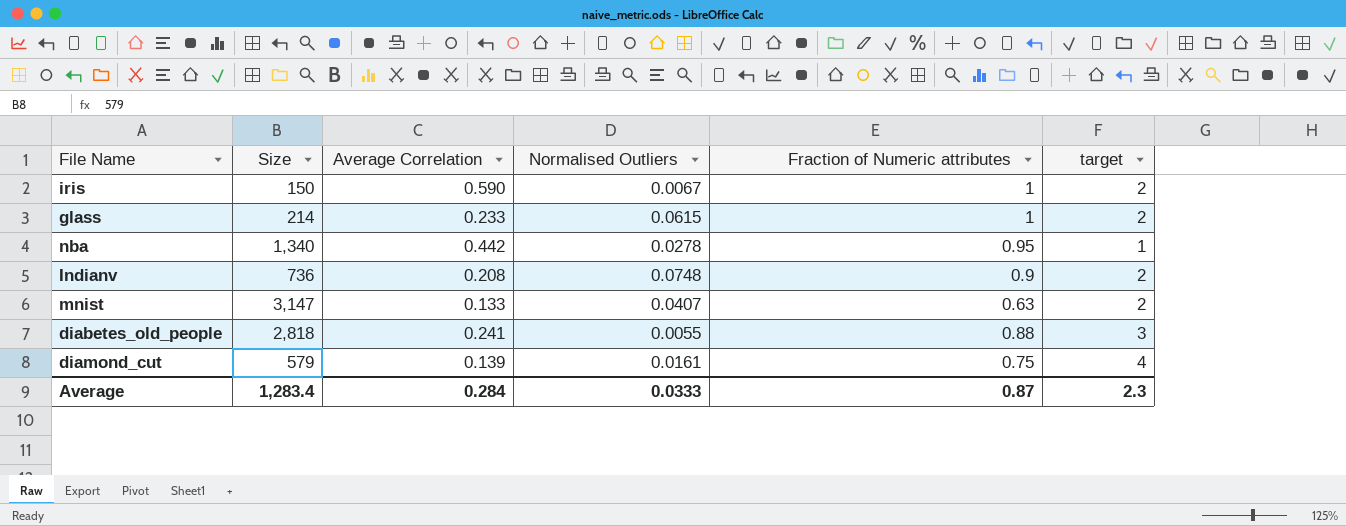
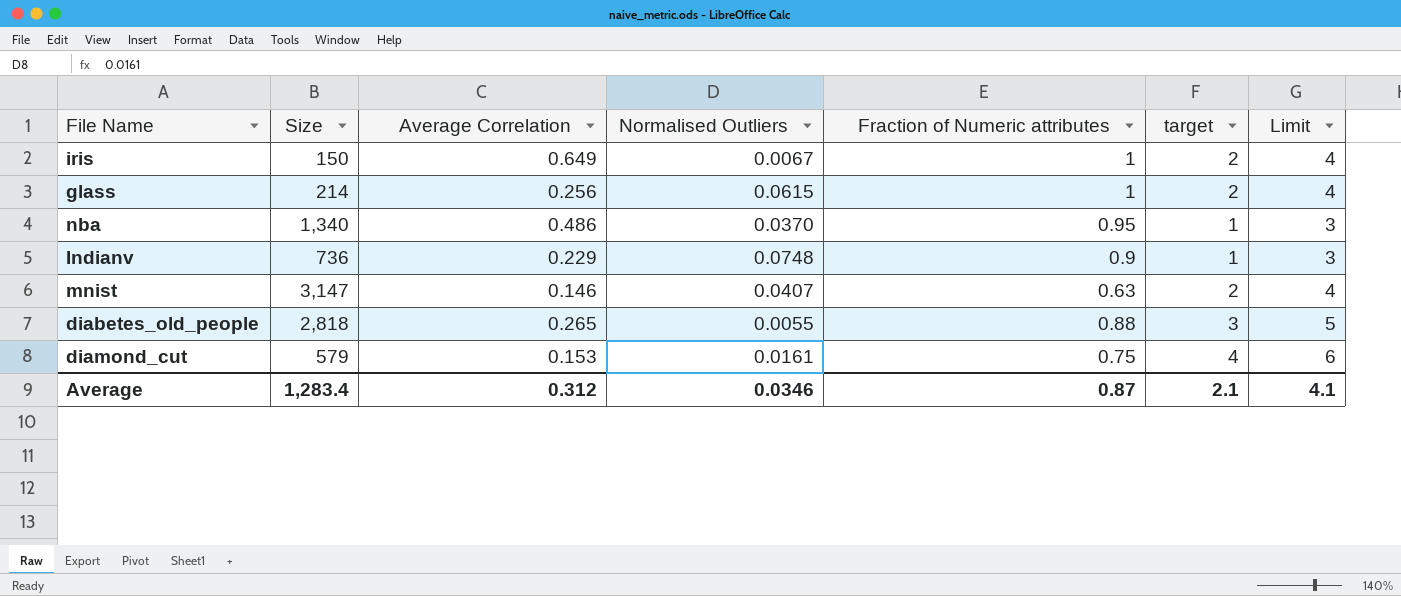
column Limit | formula: none -> [target] + 2
iris | Average Correlation: 0.590 -> 0.649
glass | Average Correlation: 0.233 -> 0.256
nba | Average Correlation: 0.442 -> 0.486
nba | Normalised Outliers: 0.0278 -> 0.0370
Indianv | Average Correlation: 0.208 -> 0.229
Indianv | target: 2 -> 1
mnist | Average Correlation: 0.133 -> 0.146
diabetes_old_people | Average Correlation: 0.241 -> 0.265
diamond_cut | Average Correlation: 0.139 -> 0.153
Average | Average Correlation: 0.284 -> 0.312
Average | Normalised Outliers: 0.0333 -> 0.0346
Average | target: 2.3 -> 2.1

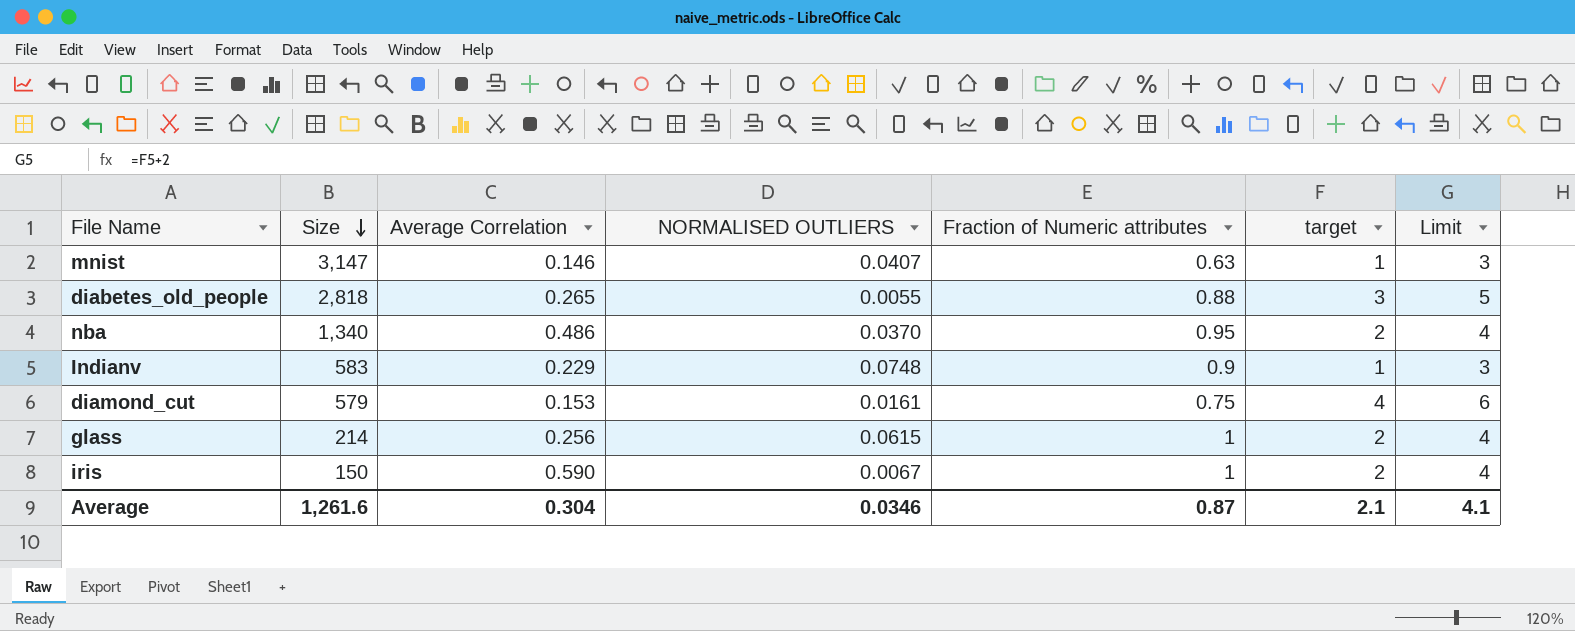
row order: none -> Size descending
column name: Normalised Outliers -> NORMALISED OUTLIERS
mnist | target: 2 -> 1
mnist | Limit: 4 -> 3
nba | target: 1 -> 2
nba | Limit: 3 -> 4
Indianv | Size: 736 -> 583
iris | Average Correlation: 0.649 -> 0.590
Average | Size: 1,283.4 -> 1,261.6
Average | Average Correlation: 0.312 -> 0.304

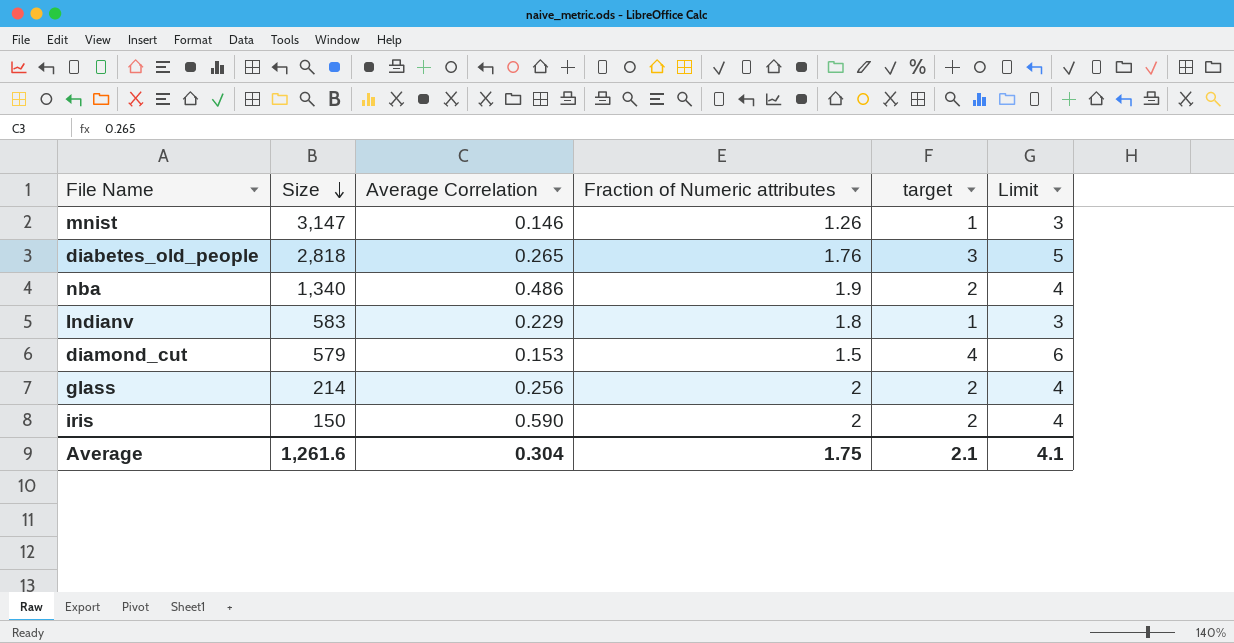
column NORMALISED OUTLIERS | position: 4 -> none
mnist | Fraction of Numeric attributes: 0.63 -> 1.26
diabetes_old_people | Fraction of Numeric attributes: 0.88 -> 1.76
nba | Fraction of Numeric attributes: 0.95 -> 1.9
Indianv | Fraction of Numeric attributes: 0.9 -> 1.8
diamond_cut | Fraction of Numeric attributes: 0.75 -> 1.5
glass | Fraction of Numeric attributes: 1 -> 2
iris | Fraction of Numeric attributes: 1 -> 2
Average | Fraction of Numeric attributes: 0.87 -> 1.75

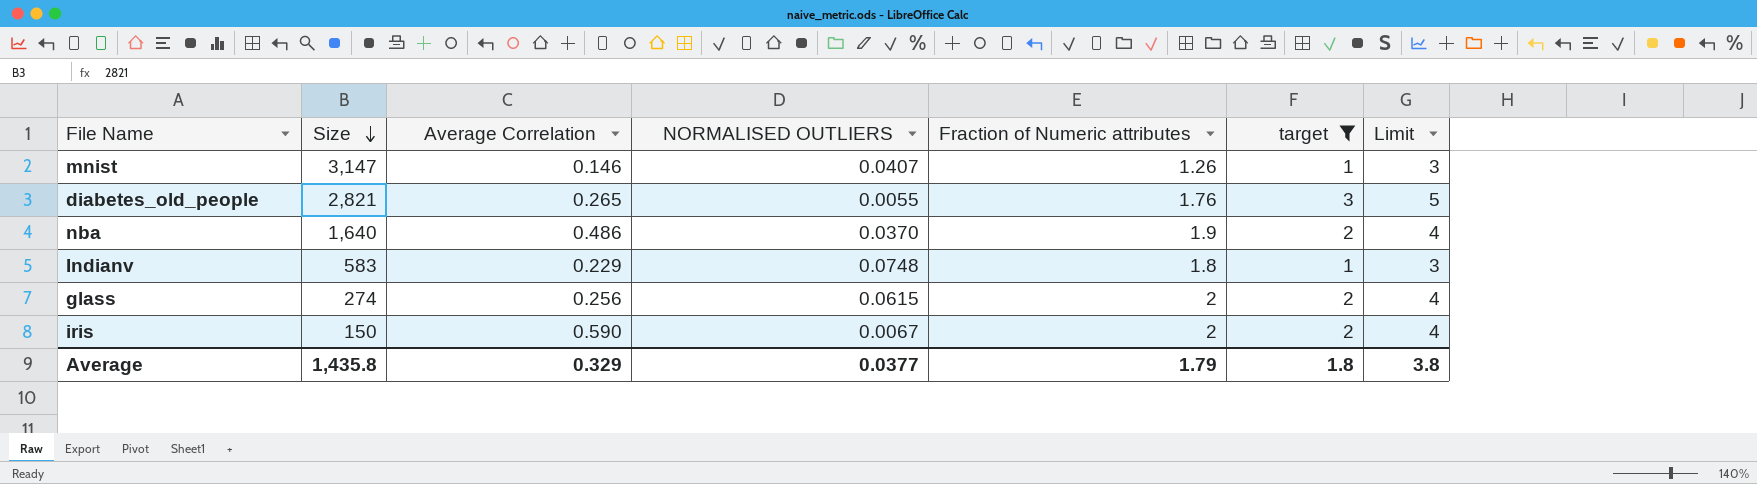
filter: none -> target != 4
column NORMALISED OUTLIERS | position: none -> 4
diabetes_old_people | Size: 2,818 -> 2,821
nba | Size: 1,340 -> 1,640
glass | Size: 214 -> 274
Average | Size: 1,261.6 -> 1,435.8
Average | Average Correlation: 0.304 -> 0.329
Average | Fraction of Numeric attributes: 1.75 -> 1.79
Average | target: 2.1 -> 1.8
Average | Limit: 4.1 -> 3.8

